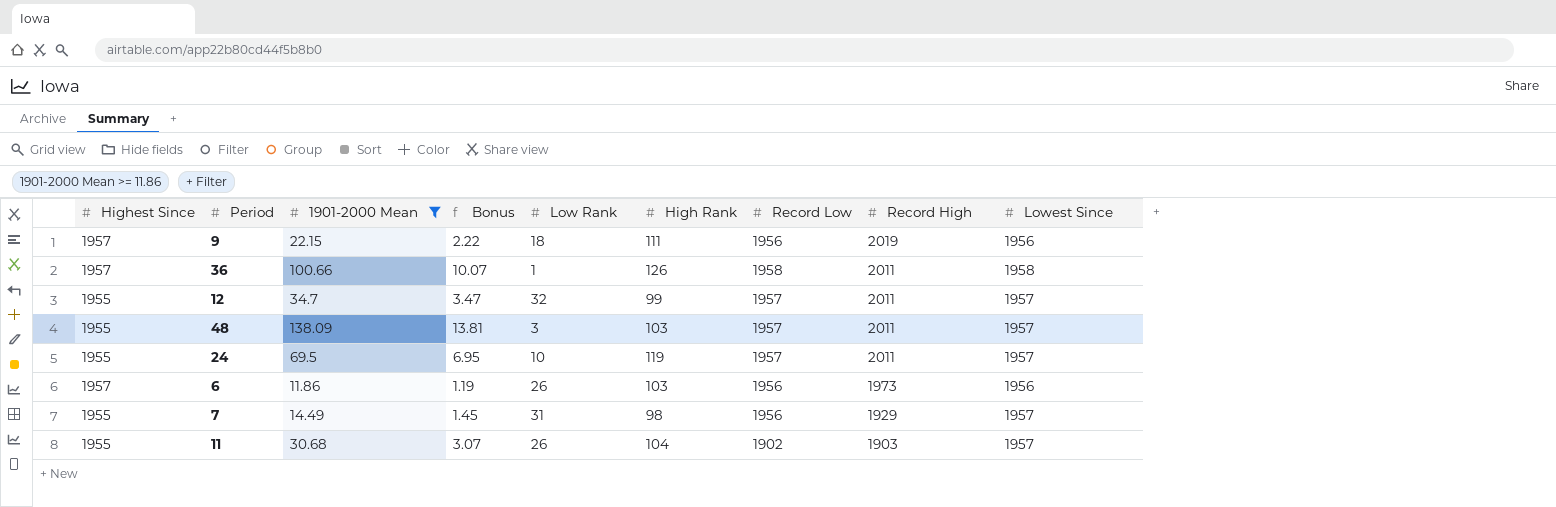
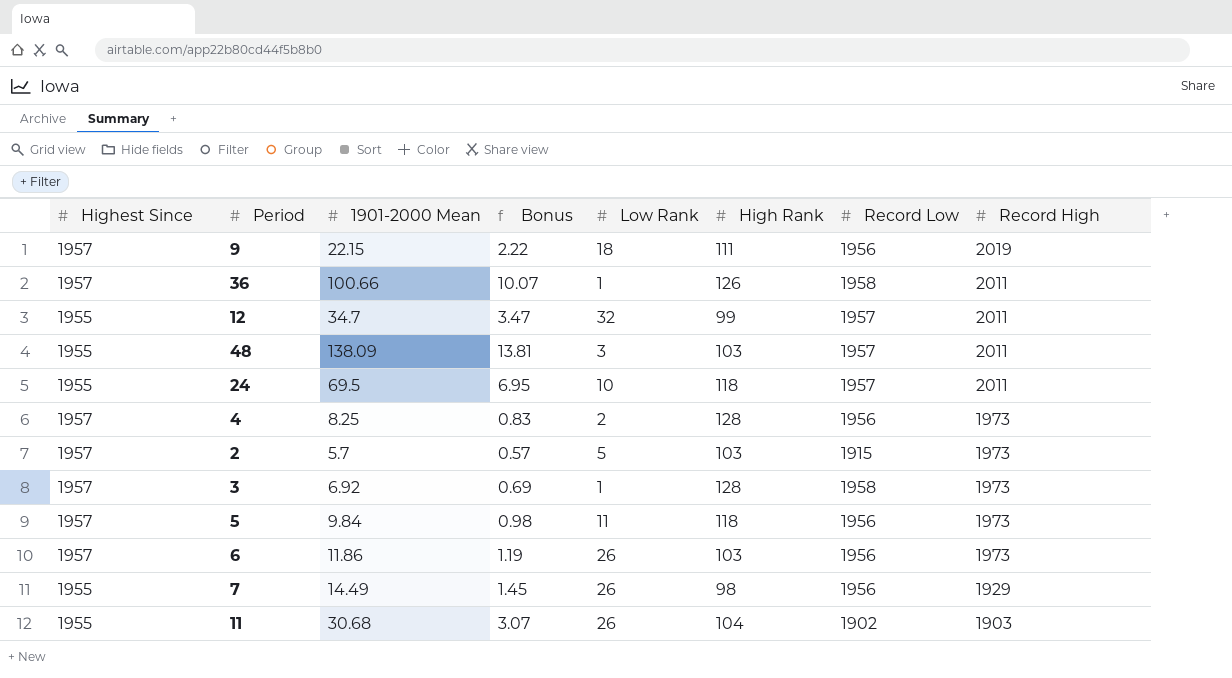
filter: 1901-2000 Mean >= 11.86 -> none
column Lowest Since | position: 9 -> none
24 | High Rank: 119 -> 118
7 | Low Rank: 31 -> 26

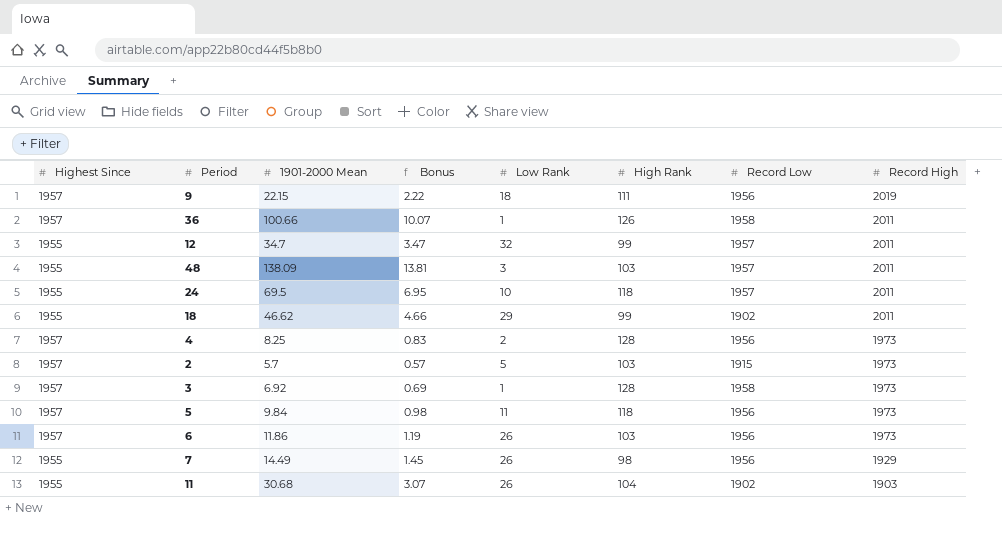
row 18: none -> 1955 | 46.62 | 4.66 | 29 | 99 | 1902 | 2011

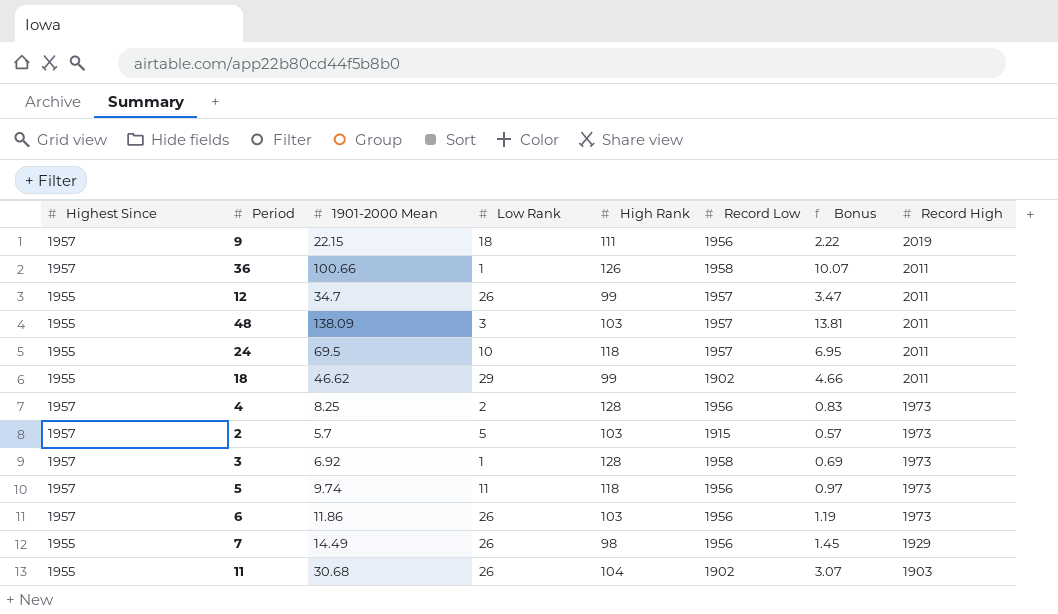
column Bonus | position: 4 -> 7
12 | Low Rank: 32 -> 26
5 | 1901-2000 Mean: 9.84 -> 9.74
5 | Bonus: 0.98 -> 0.97

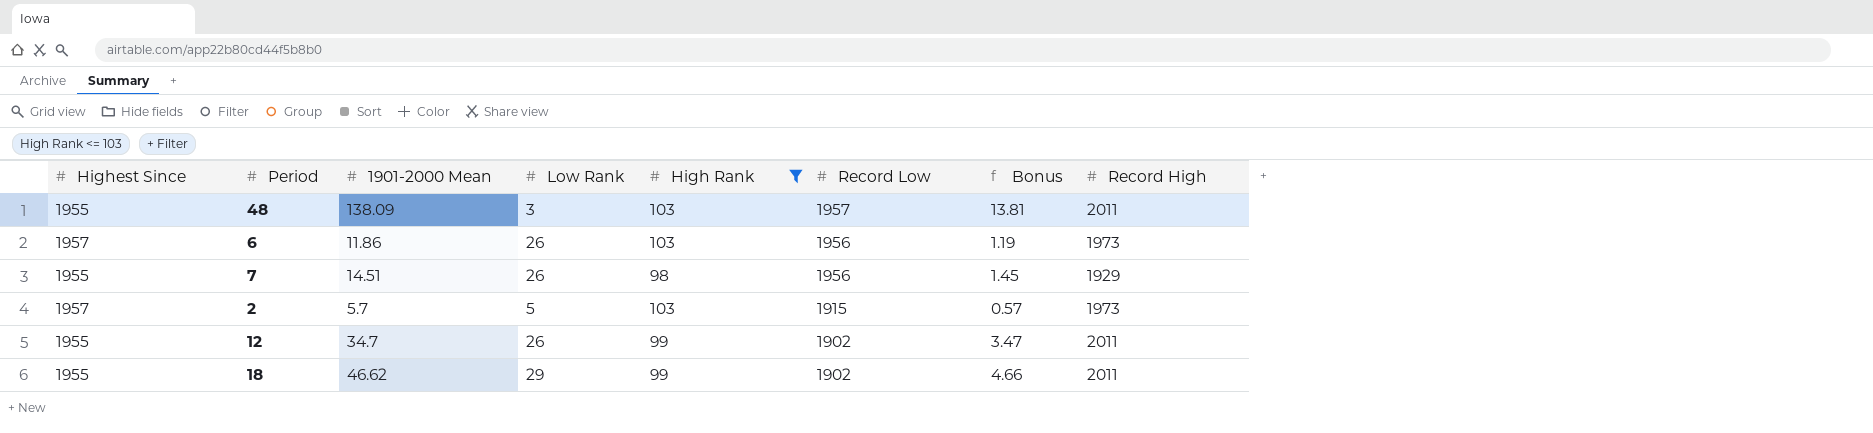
filter: none -> High Rank <= 103
row order: Record High descending -> Record Low descending
7 | 1901-2000 Mean: 14.49 -> 14.51
12 | Record Low: 1957 -> 1902

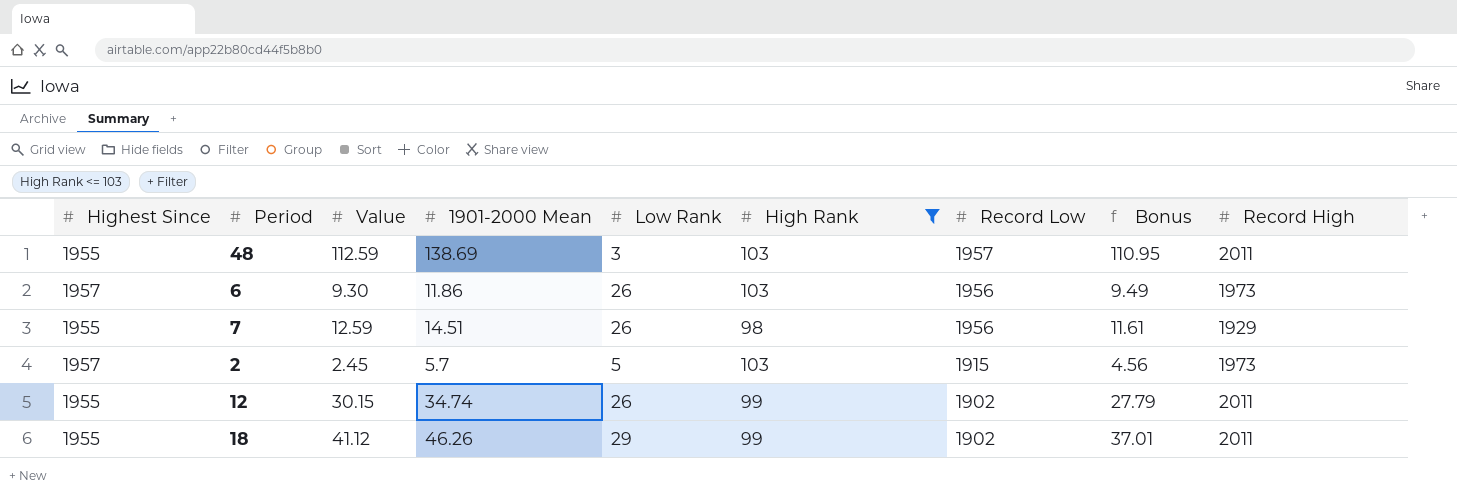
column Value | position: none -> 3
column Bonus | formula: [1901-2000 Mean] * 0.1 -> [1901-2000 Mean] * 0.8
48 | 1901-2000 Mean: 138.09 -> 138.69
12 | 1901-2000 Mean: 34.7 -> 34.74
18 | 1901-2000 Mean: 46.62 -> 46.26

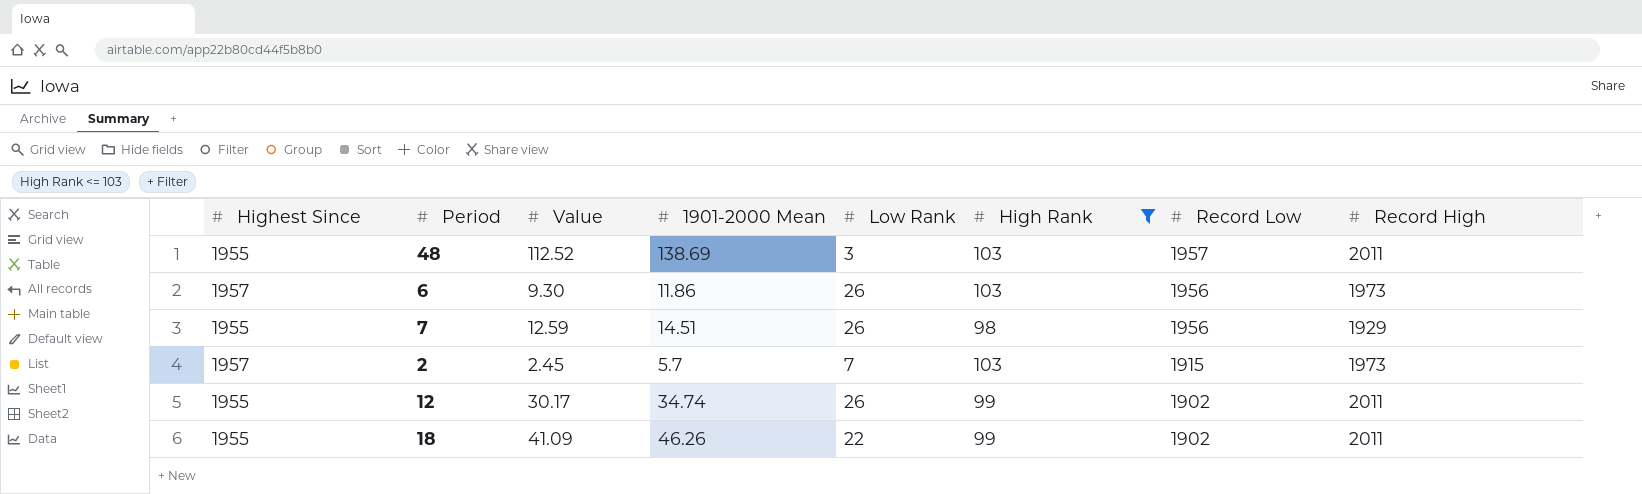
column Bonus | formula: [1901-2000 Mean] * 0.8 -> none
48 | Value: 112.59 -> 112.52
2 | Low Rank: 5 -> 7
12 | Value: 30.15 -> 30.17
18 | Value: 41.12 -> 41.09
18 | Low Rank: 29 -> 22

